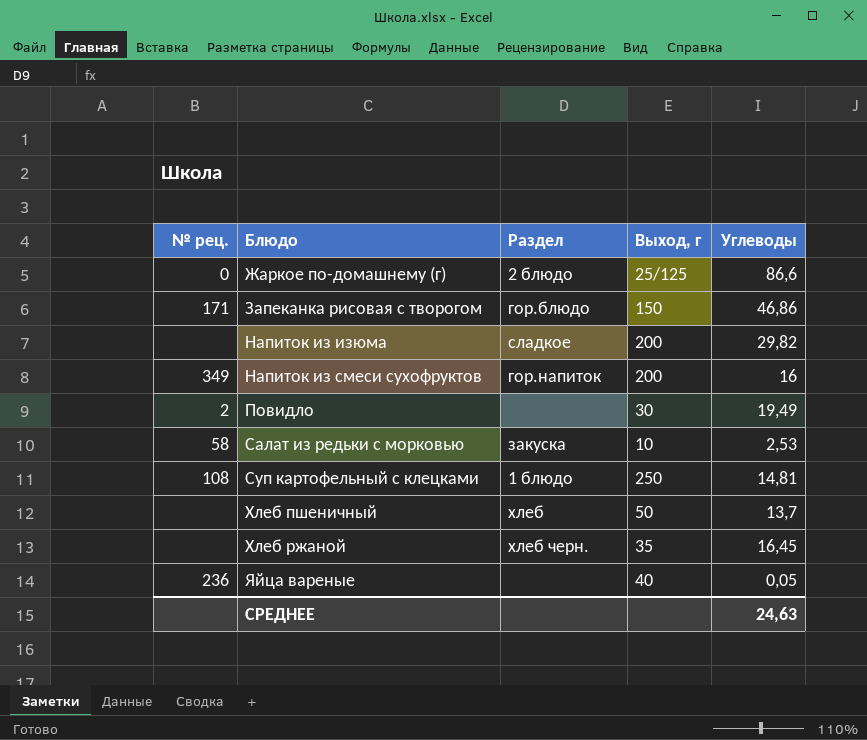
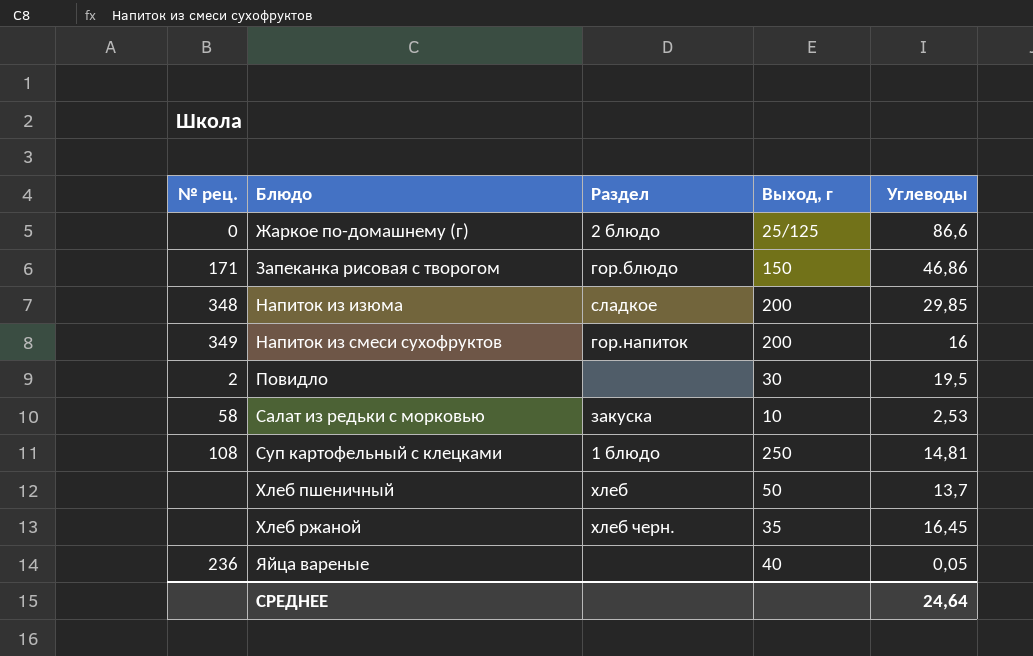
Напиток из изюма | № рец.: none -> 348
Напиток из изюма | Углеводы: 29,82 -> 29,85
Повидло | Углеводы: 19,49 -> 19,5
СРЕДНЕЕ | Углеводы: 24,63 -> 24,64

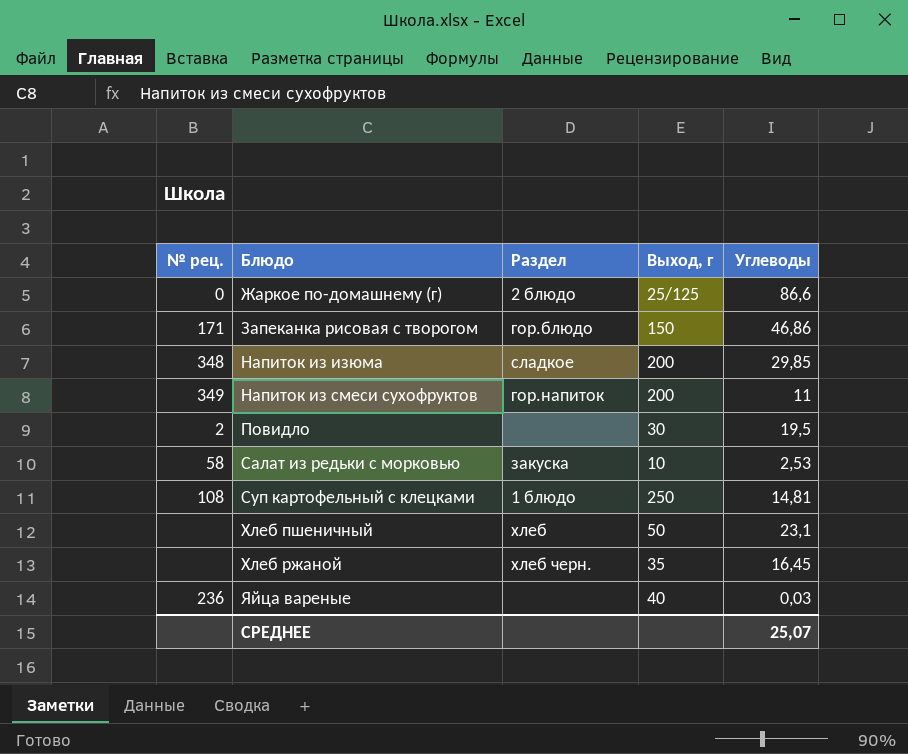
Напиток из смеси сухофруктов | Углеводы: 16 -> 11
Хлеб пшеничный | Углеводы: 13,7 -> 23,1
Яйца вареные | Углеводы: 0,05 -> 0,03
СРЕДНЕЕ | Углеводы: 24,64 -> 25,07

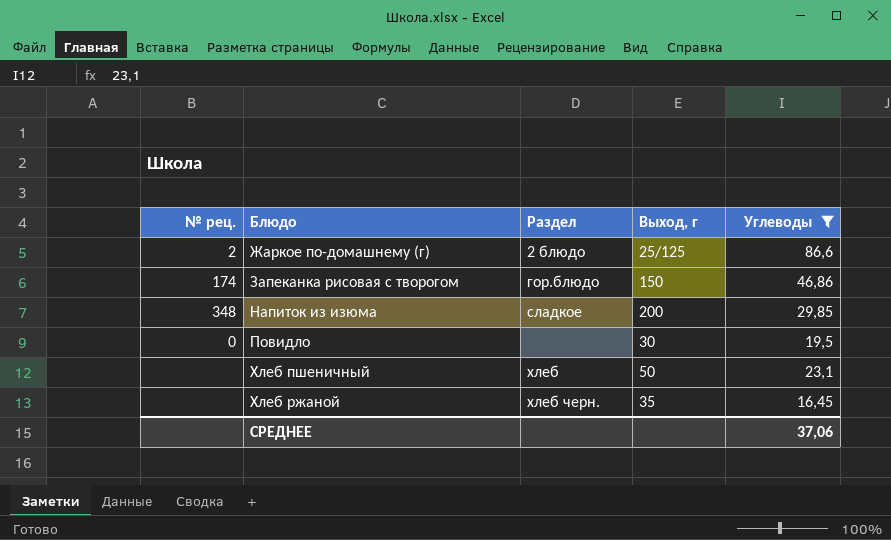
filter: none -> Углеводы >= 16,45
Жаркое по-домашнему (г) | № рец.: 0 -> 2
Запеканка рисовая с творогом | № рец.: 171 -> 174
Повидло | № рец.: 2 -> 0
СРЕДНЕЕ | Углеводы: 25,07 -> 37,06

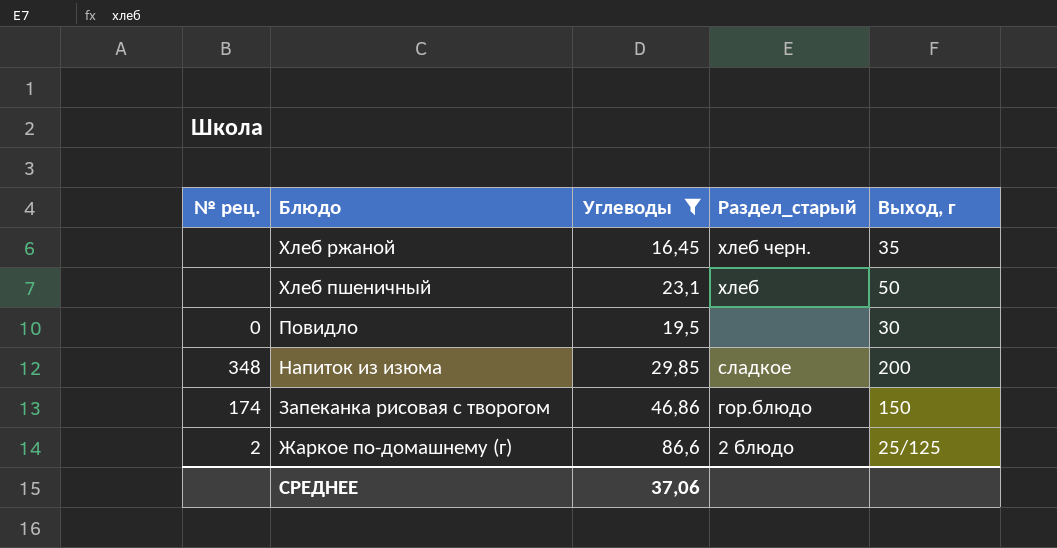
row order: Блюдо ascending -> Блюдо descending
column Углеводы | position: 5 -> 3
column name: Раздел -> Раздел_старый

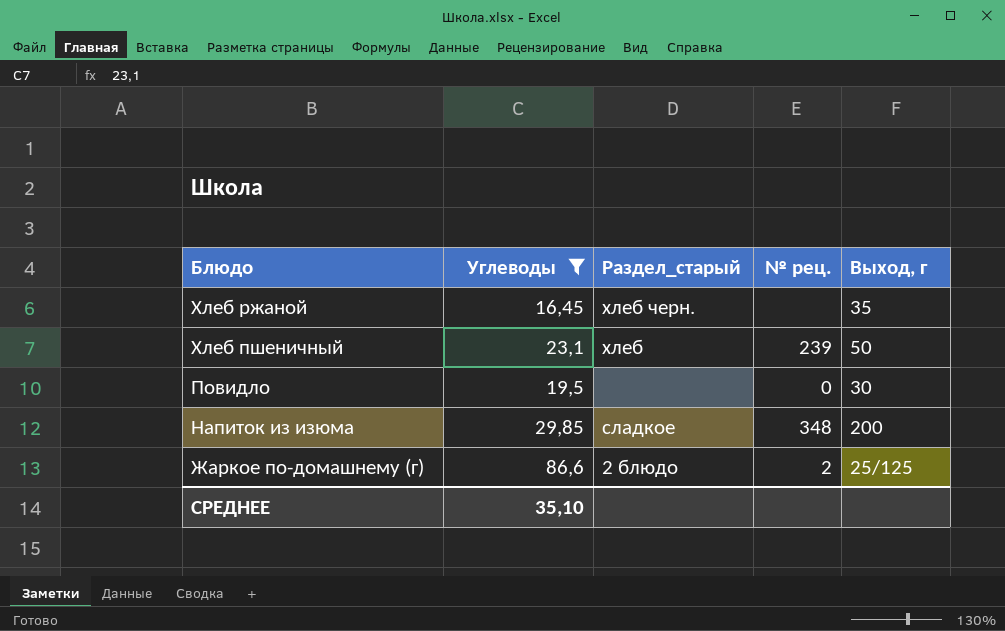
column № рец. | position: 1 -> 4
row Запеканка рисовая с творогом: 174 | 46,86 | гор.блюдо | 150 -> none
Хлеб пшеничный | № рец.: none -> 239
СРЕДНЕЕ | Углеводы: 37,06 -> 35,10

